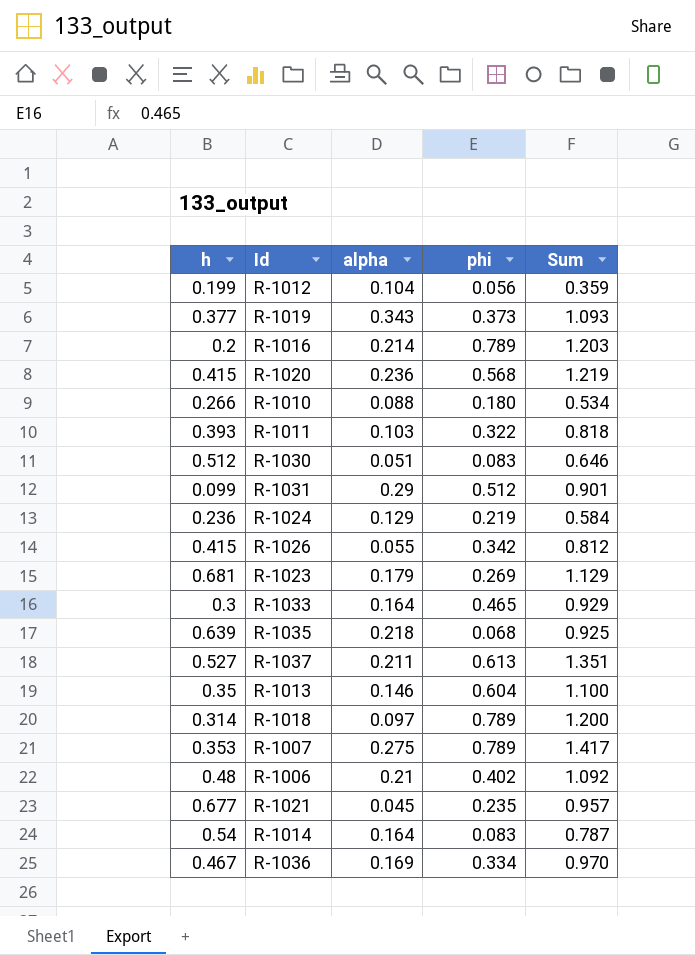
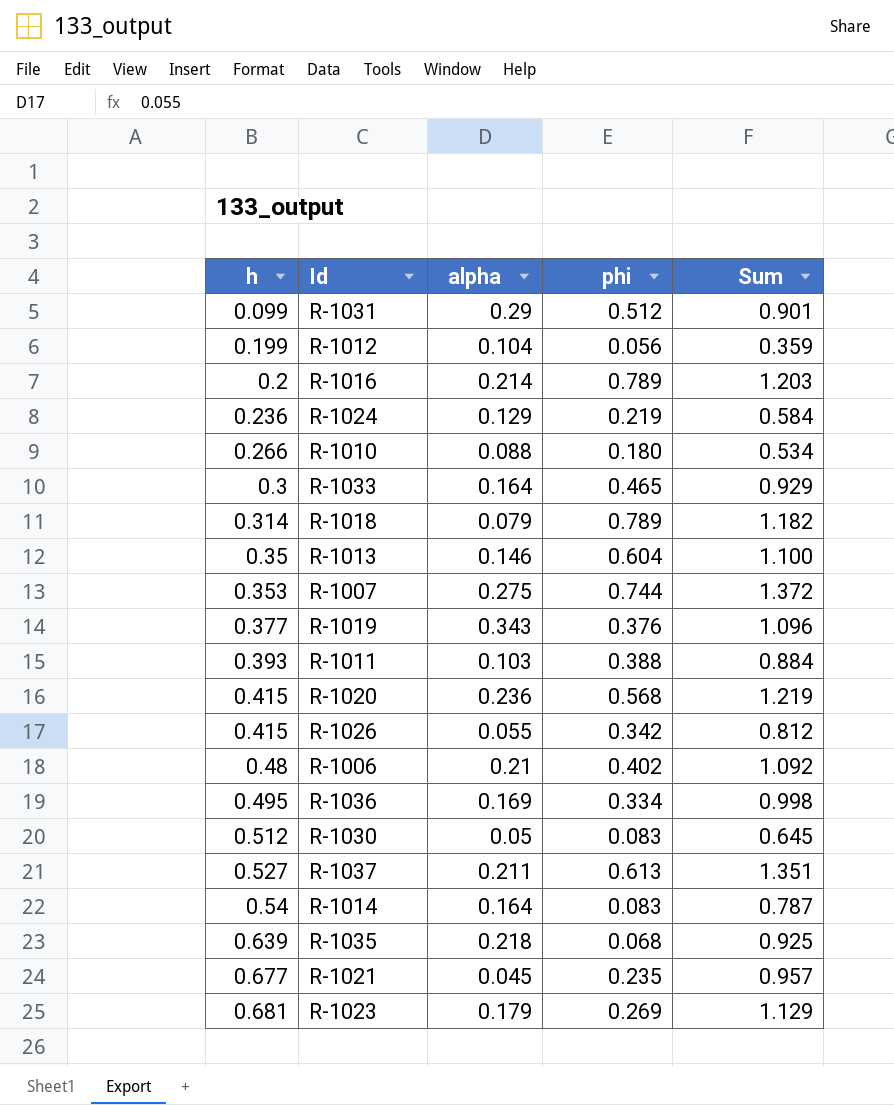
row order: none -> h ascending
R-1018 | alpha: 0.097 -> 0.079
R-1018 | Sum: 1.200 -> 1.182
R-1007 | phi: 0.789 -> 0.744
R-1007 | Sum: 1.417 -> 1.372
R-1019 | phi: 0.373 -> 0.376
R-1019 | Sum: 1.093 -> 1.096
R-1011 | phi: 0.322 -> 0.388
R-1011 | Sum: 0.818 -> 0.884
R-1036 | h: 0.467 -> 0.495
R-1036 | Sum: 0.970 -> 0.998
R-1030 | alpha: 0.051 -> 0.05
R-1030 | Sum: 0.646 -> 0.645

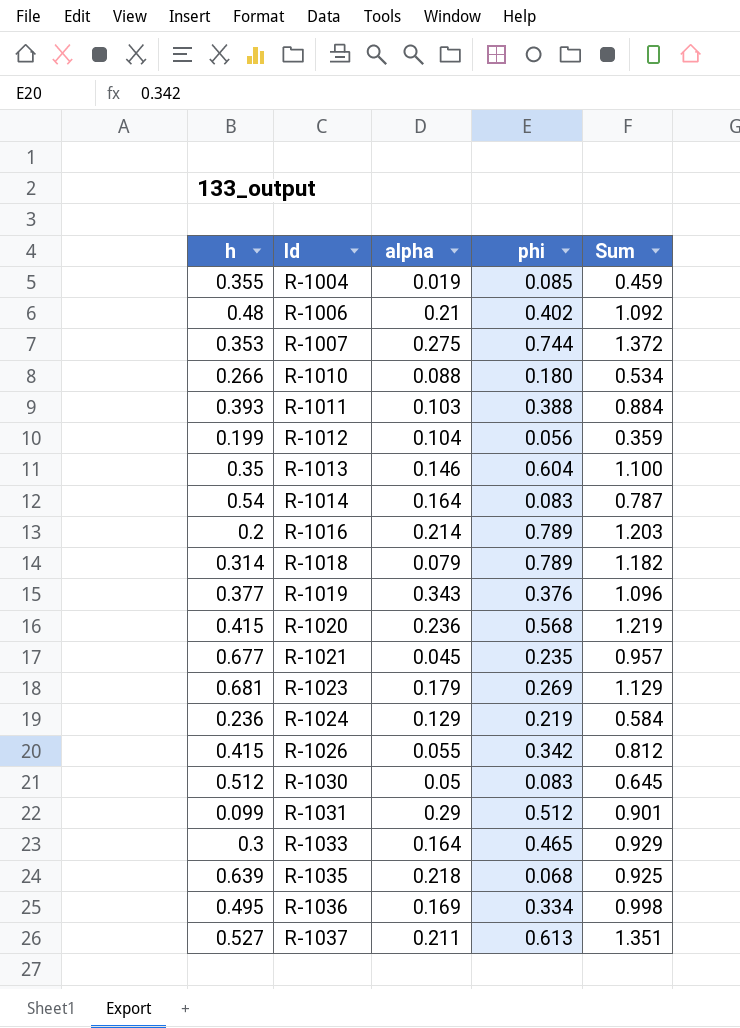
row order: h ascending -> Id ascending
row R-1004: none -> 0.355 | 0.019 | 0.085 | 0.459

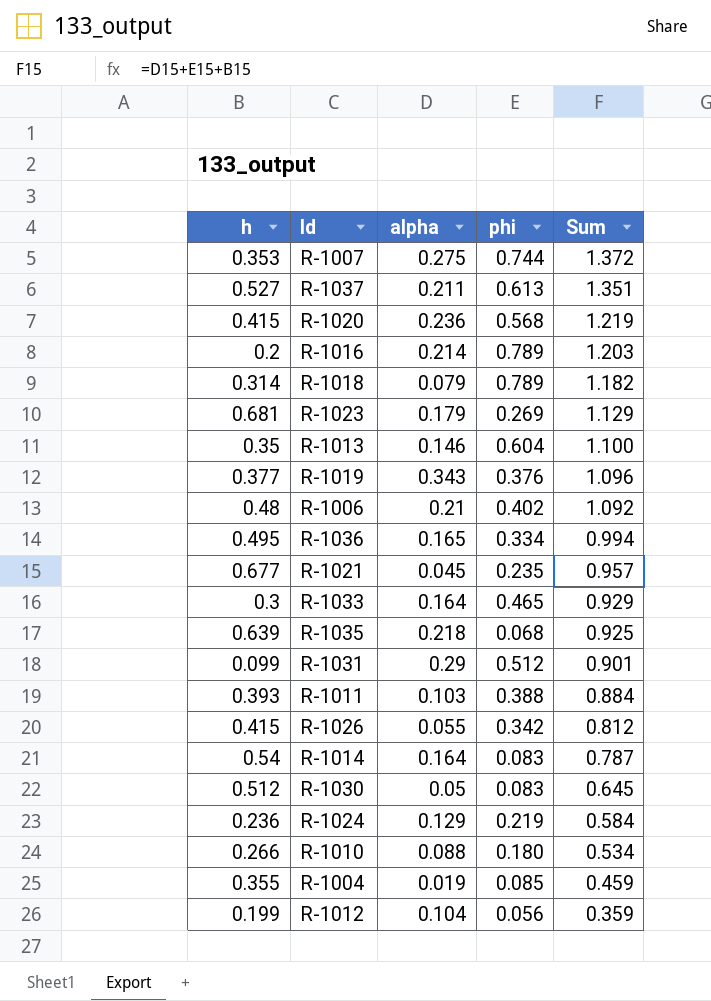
row order: Id ascending -> Sum descending
R-1036 | alpha: 0.169 -> 0.165
R-1036 | Sum: 0.998 -> 0.994

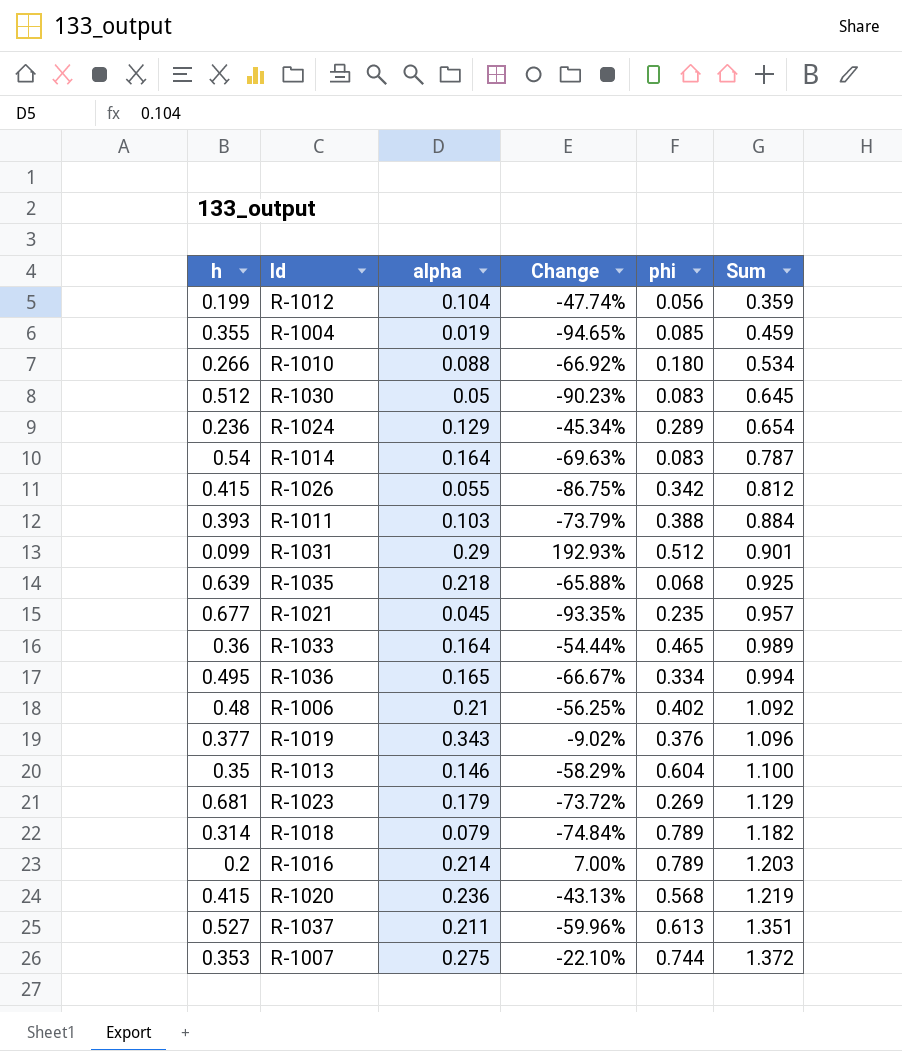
row order: Sum descending -> Sum ascending
column Change | formula: none -> ([alpha] - [h]) / [h]
R-1024 | phi: 0.219 -> 0.289
R-1024 | Sum: 0.584 -> 0.654
R-1033 | h: 0.3 -> 0.36
R-1033 | Sum: 0.929 -> 0.989

